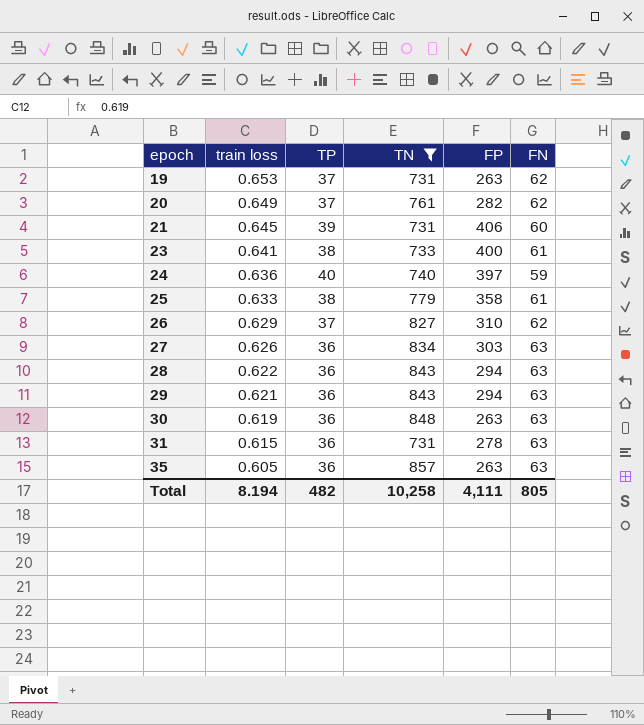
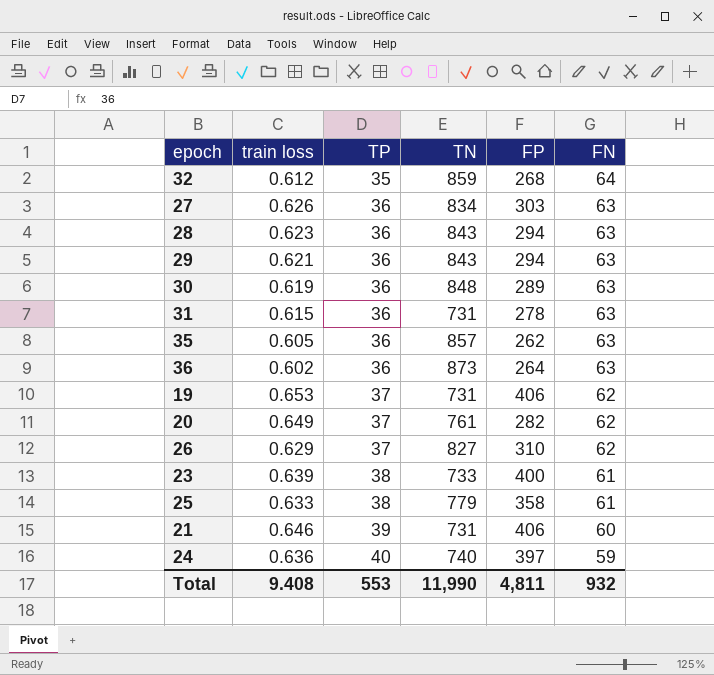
filter: TN <= 857 -> none
row order: epoch ascending -> TP ascending
28 | train loss: 0.622 -> 0.623
30 | FP: 263 -> 289
35 | FP: 263 -> 262
19 | FP: 263 -> 406
23 | train loss: 0.641 -> 0.639
21 | train loss: 0.645 -> 0.646
Total | train loss: 8.194 -> 9.408
Total | TP: 482 -> 553
Total | TN: 10,258 -> 11,990
Total | FP: 4,111 -> 4,811
Total | FN: 805 -> 932

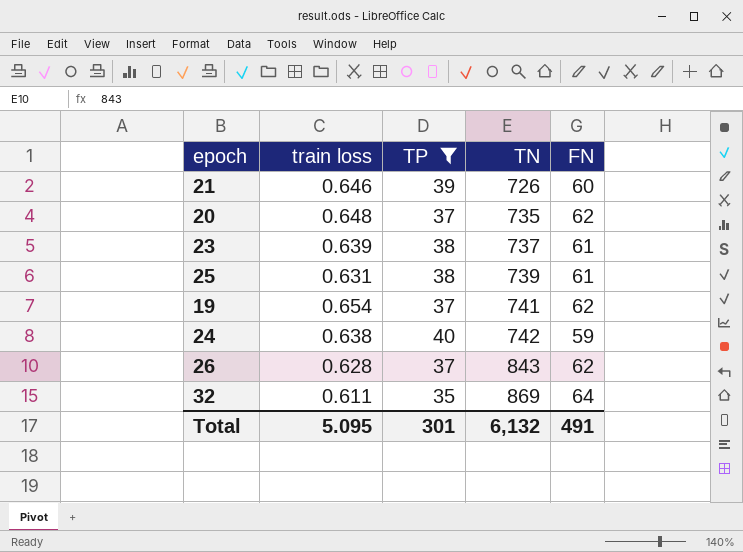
filter: none -> TP != 36
row order: TP ascending -> TN ascending
column FP | position: 5 -> none
21 | TN: 731 -> 726
20 | train loss: 0.649 -> 0.648
20 | TN: 761 -> 735
23 | TN: 733 -> 737
25 | train loss: 0.633 -> 0.631
25 | TN: 779 -> 739
19 | train loss: 0.653 -> 0.654
19 | TN: 731 -> 741
24 | train loss: 0.636 -> 0.638
24 | TN: 740 -> 742
26 | train loss: 0.629 -> 0.628
26 | TN: 827 -> 843
32 | train loss: 0.612 -> 0.611
32 | TN: 859 -> 869
Total | train loss: 9.408 -> 5.095
Total | TP: 553 -> 301
Total | TN: 11,990 -> 6,132
Total | FN: 932 -> 491

